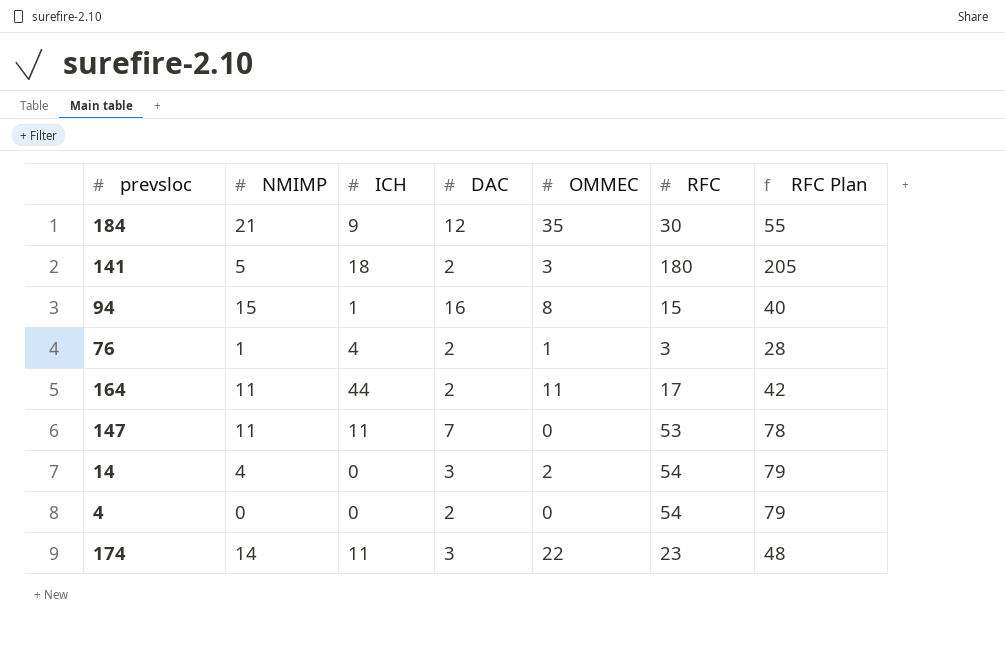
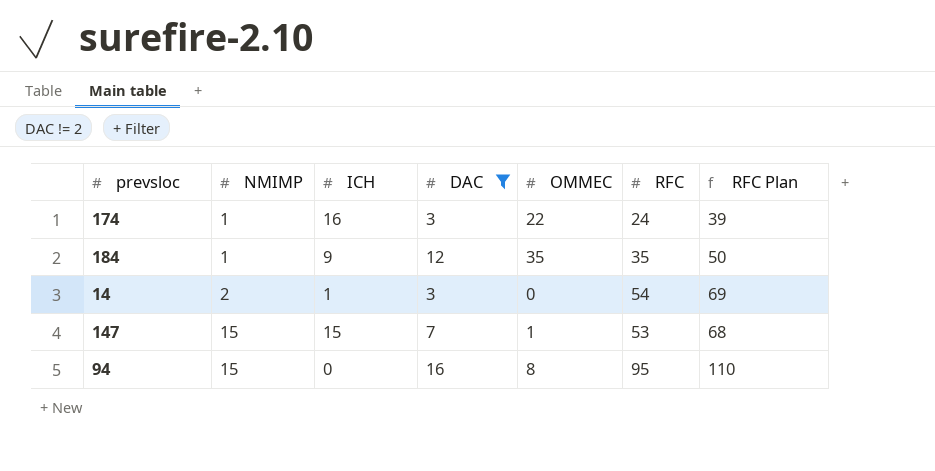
filter: none -> DAC != 2
row order: none -> NMIMP ascending
column RFC Plan | formula: [RFC] + 25 -> [RFC] + 15
174 | NMIMP: 14 -> 1
174 | ICH: 11 -> 16
174 | RFC: 23 -> 24
184 | NMIMP: 21 -> 1
184 | RFC: 30 -> 35
14 | NMIMP: 4 -> 2
14 | ICH: 0 -> 1
14 | OMMEC: 2 -> 0
147 | NMIMP: 11 -> 15
147 | ICH: 11 -> 15
147 | OMMEC: 0 -> 1
94 | ICH: 1 -> 0
94 | RFC: 15 -> 95

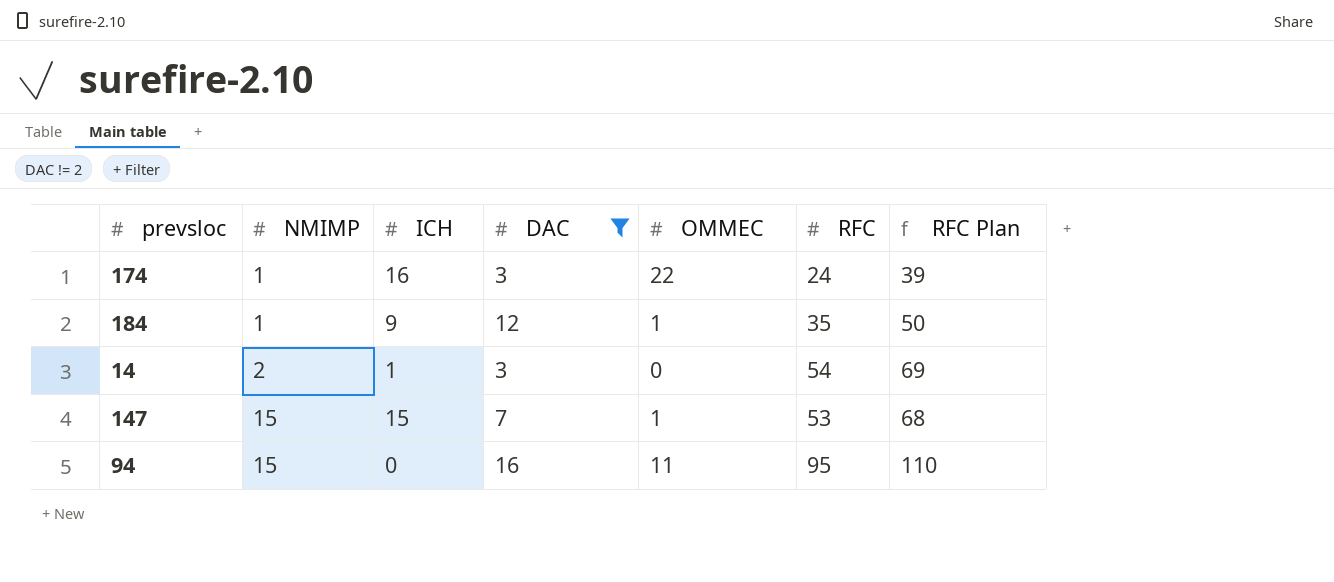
184 | OMMEC: 35 -> 1
94 | OMMEC: 8 -> 11

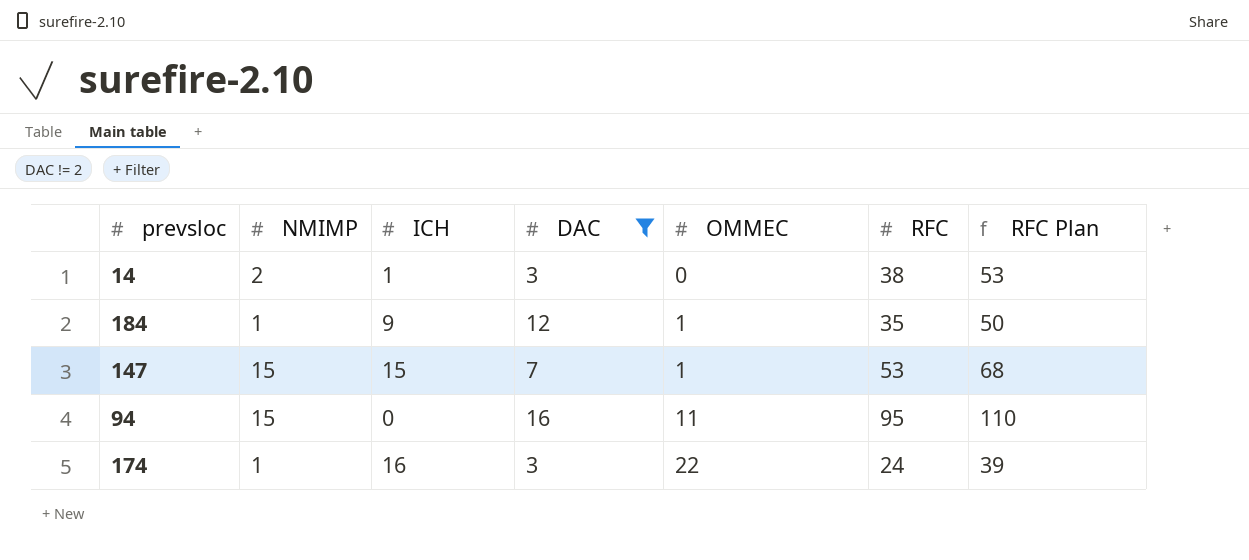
row order: NMIMP ascending -> OMMEC ascending
14 | RFC: 54 -> 38
14 | RFC Plan: 69 -> 53

